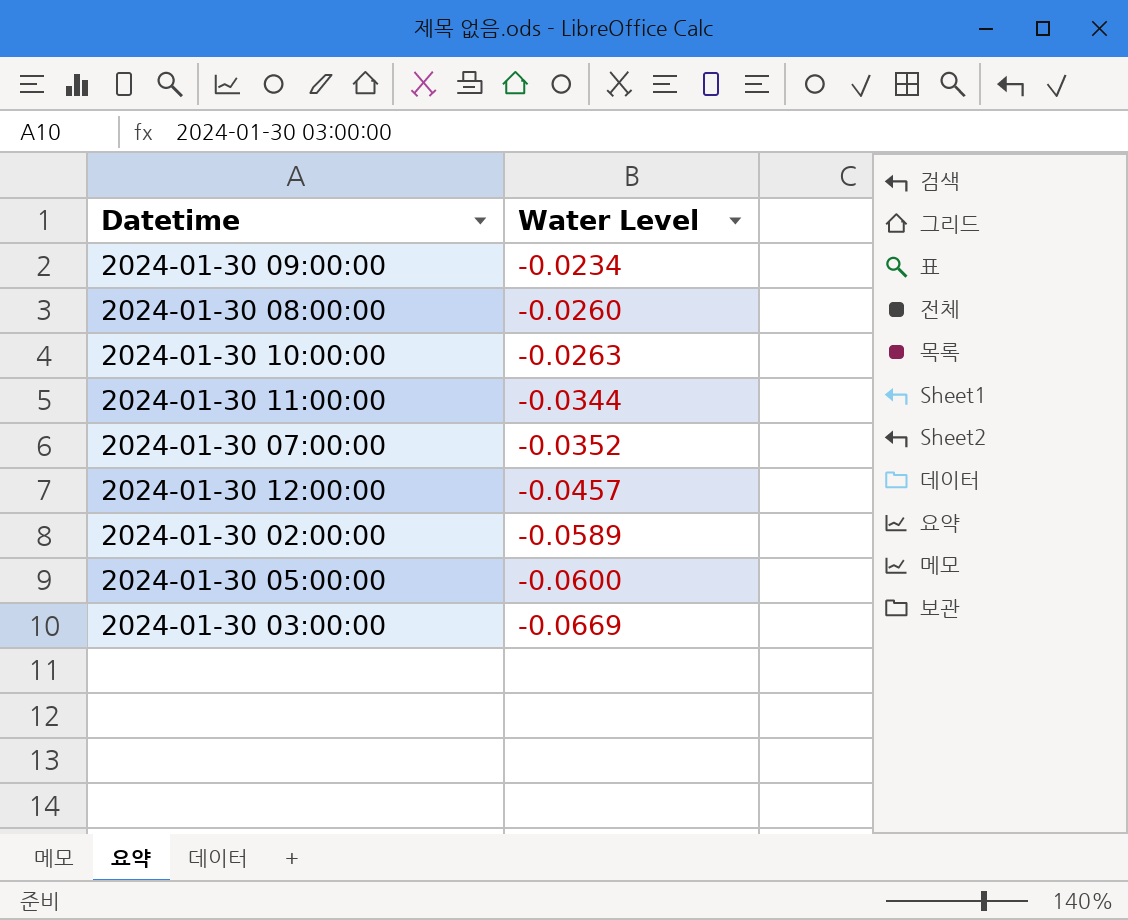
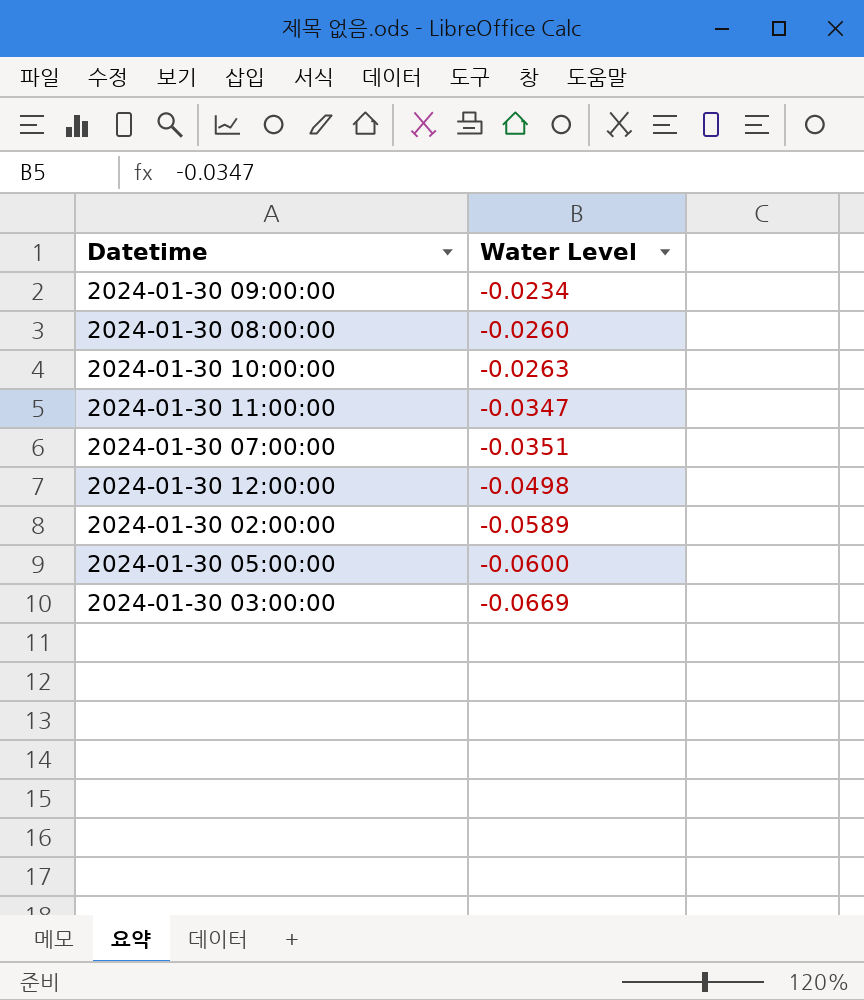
2024-01-30 11:00:00 | Water Level: -0.0344 -> -0.0347
2024-01-30 07:00:00 | Water Level: -0.0352 -> -0.0351
2024-01-30 12:00:00 | Water Level: -0.0457 -> -0.0498

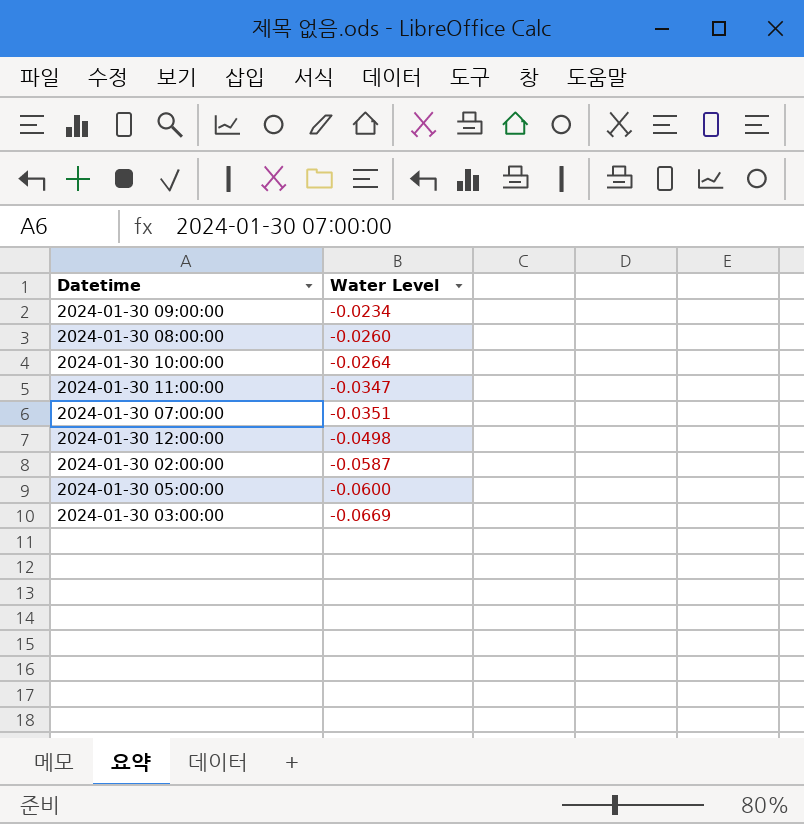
2024-01-30 10:00:00 | Water Level: -0.0263 -> -0.0264
2024-01-30 02:00:00 | Water Level: -0.0589 -> -0.0587

